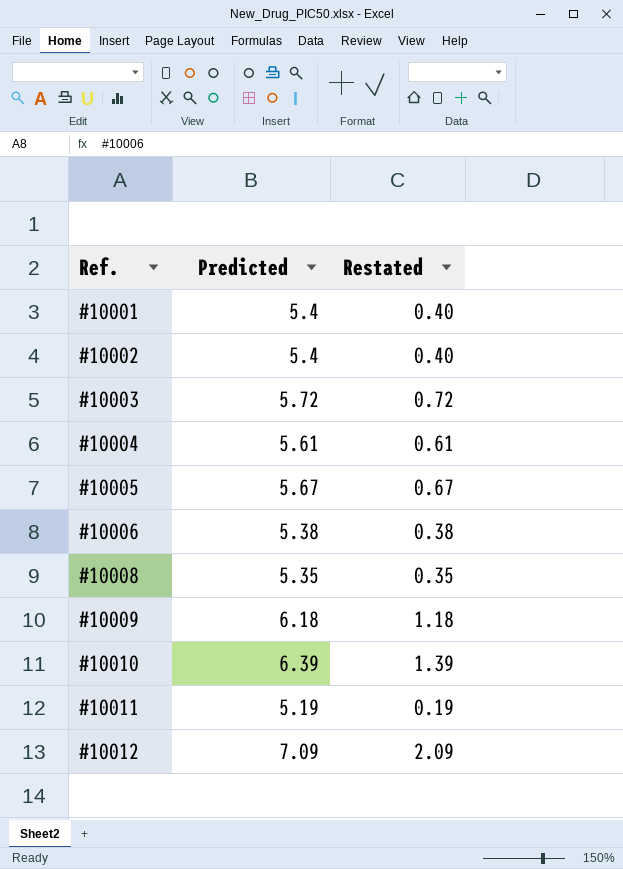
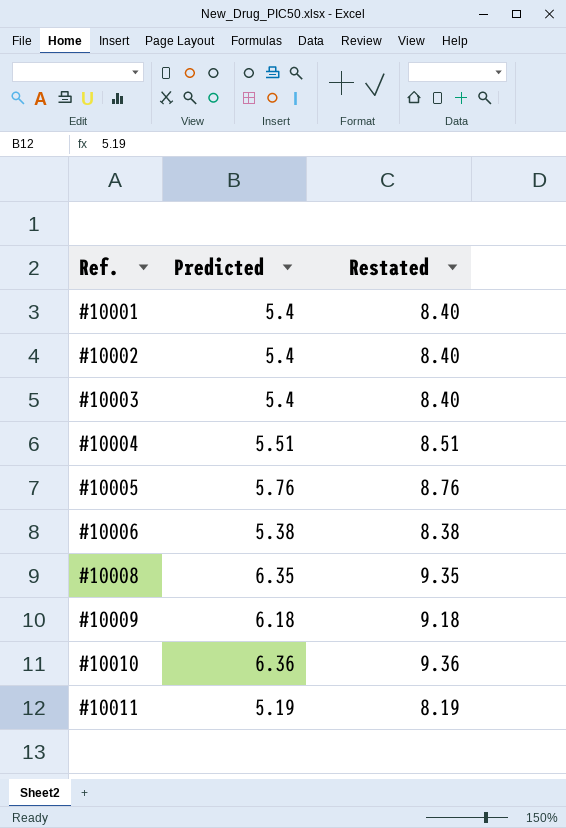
column Restated | formula: [Predicted] - 5 -> [Predicted] + 3
row #10012: 7.09 | 2.09 -> none
#10003 | Predicted: 5.72 -> 5.4
#10004 | Predicted: 5.61 -> 5.51
#10005 | Predicted: 5.67 -> 5.76
#10008 | Predicted: 5.35 -> 6.35
#10010 | Predicted: 6.39 -> 6.36

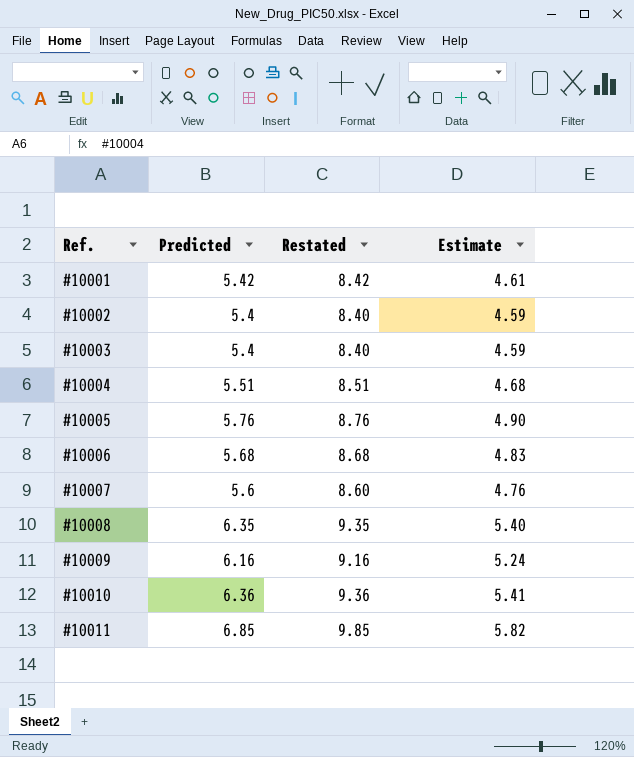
column Estimate | formula: none -> [Predicted] * 0.85
#10001 | Predicted: 5.4 -> 5.42
#10001 | Restated: 8.40 -> 8.42
#10006 | Predicted: 5.38 -> 5.68
#10006 | Restated: 8.38 -> 8.68
row #10007: none -> 5.6 | 8.60 | 4.76
#10009 | Predicted: 6.18 -> 6.16
#10009 | Restated: 9.18 -> 9.16
#10011 | Predicted: 5.19 -> 6.85
#10011 | Restated: 8.19 -> 9.85

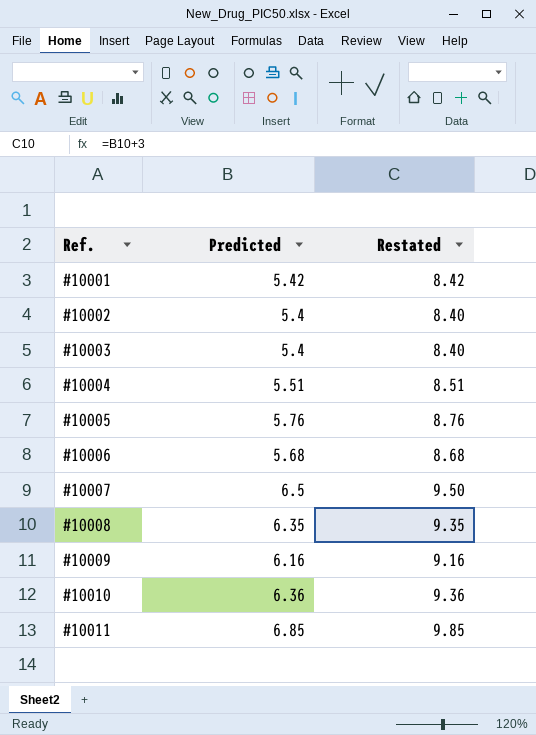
column Estimate | formula: [Predicted] * 0.85 -> none
#10007 | Predicted: 5.6 -> 6.5
#10007 | Restated: 8.60 -> 9.50

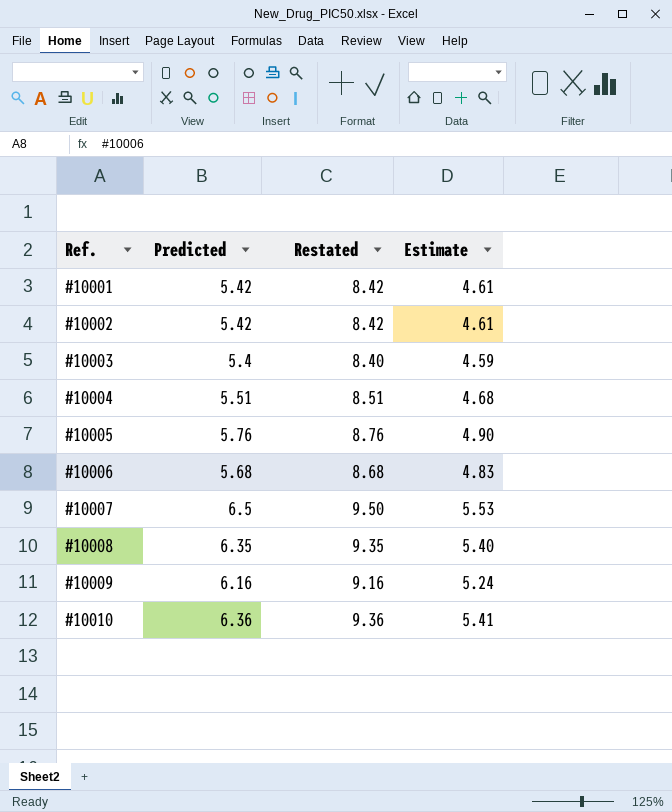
column Estimate | formula: none -> [Predicted] * 0.85
row #10011: 6.85 | 9.85 -> none
#10002 | Predicted: 5.4 -> 5.42
#10002 | Restated: 8.40 -> 8.42

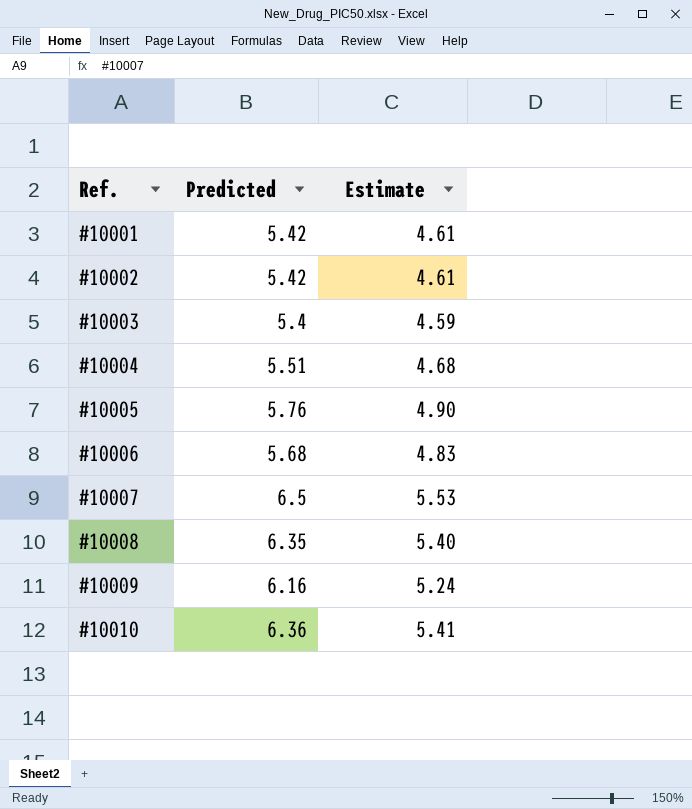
column Restated | formula: [Predicted] + 3 -> none

